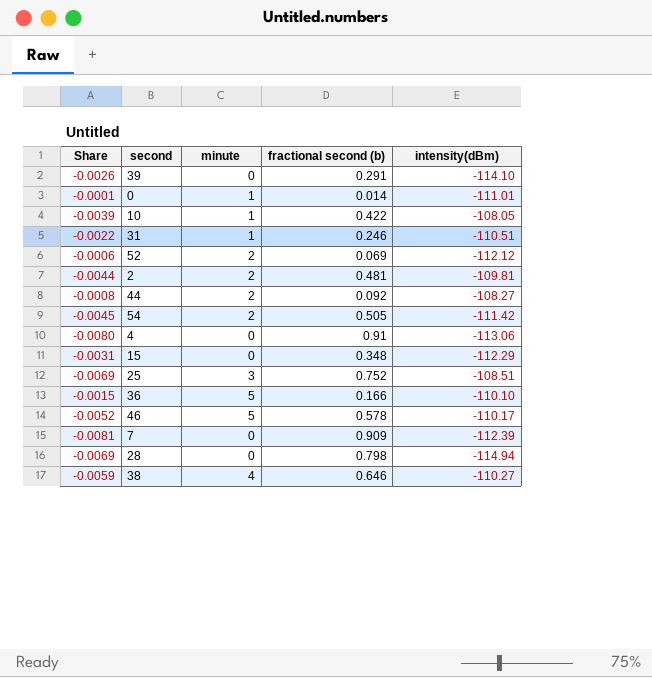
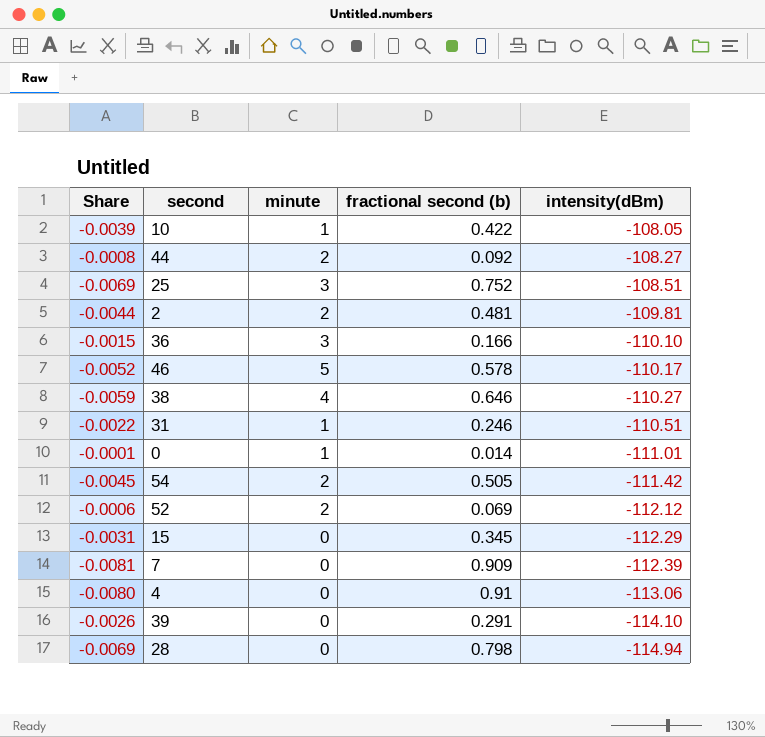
row order: none -> intensity(dBm) descending
36 | minute: 5 -> 3
15 | fractional second (b): 0.348 -> 0.345

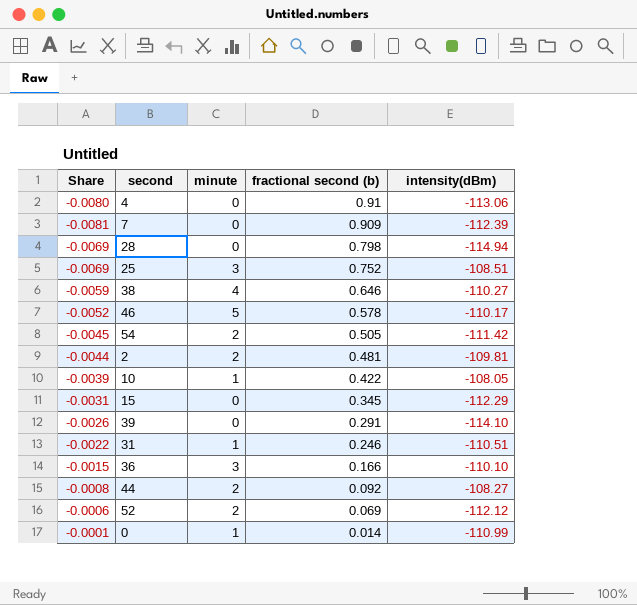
row order: intensity(dBm) descending -> fractional second (b) descending
0 | intensity(dBm): -111.01 -> -110.99

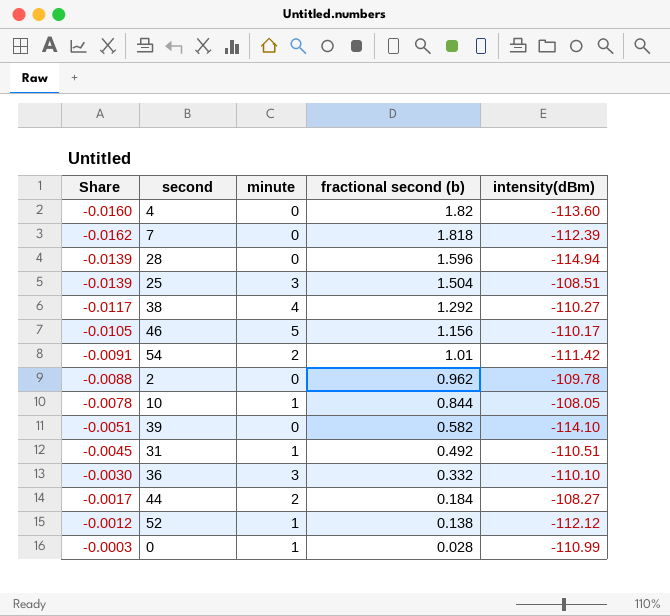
row 15: -0.0031 | 0 | 0.345 | -112.29 -> none
4 | Share: -0.0080 -> -0.0160
4 | fractional second (b): 0.91 -> 1.82
4 | intensity(dBm): -113.06 -> -113.60
7 | Share: -0.0081 -> -0.0162
7 | fractional second (b): 0.909 -> 1.818
28 | Share: -0.0069 -> -0.0139
28 | fractional second (b): 0.798 -> 1.596
25 | Share: -0.0069 -> -0.0139
25 | fractional second (b): 0.752 -> 1.504
38 | Share: -0.0059 -> -0.0117
38 | fractional second (b): 0.646 -> 1.292
46 | Share: -0.0052 -> -0.0105
46 | fractional second (b): 0.578 -> 1.156
54 | Share: -0.0045 -> -0.0091
54 | fractional second (b): 0.505 -> 1.01
2 | Share: -0.0044 -> -0.0088
2 | minute: 2 -> 0
2 | fractional second (b): 0.481 -> 0.962
2 | intensity(dBm): -109.81 -> -109.78
10 | Share: -0.0039 -> -0.0078
10 | fractional second (b): 0.422 -> 0.844
39 | Share: -0.0026 -> -0.0051
39 | fractional second (b): 0.291 -> 0.582
31 | Share: -0.0022 -> -0.0045
31 | fractional second (b): 0.246 -> 0.492
36 | Share: -0.0015 -> -0.0030
36 | fractional second (b): 0.166 -> 0.332
44 | Share: -0.0008 -> -0.0017
44 | fractional second (b): 0.092 -> 0.184
52 | Share: -0.0006 -> -0.0012
52 | minute: 2 -> 1
52 | fractional second (b): 0.069 -> 0.138
0 | Share: -0.0001 -> -0.0003
0 | fractional second (b): 0.014 -> 0.028

